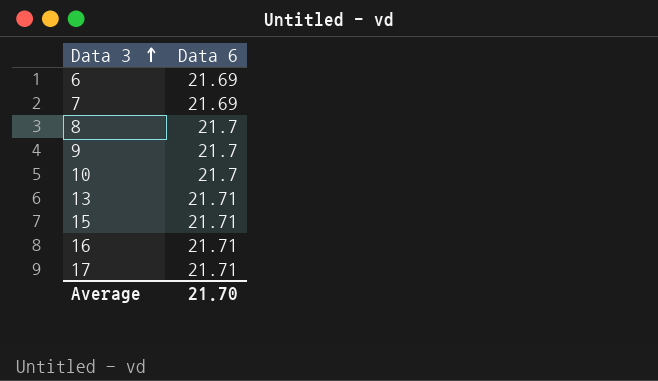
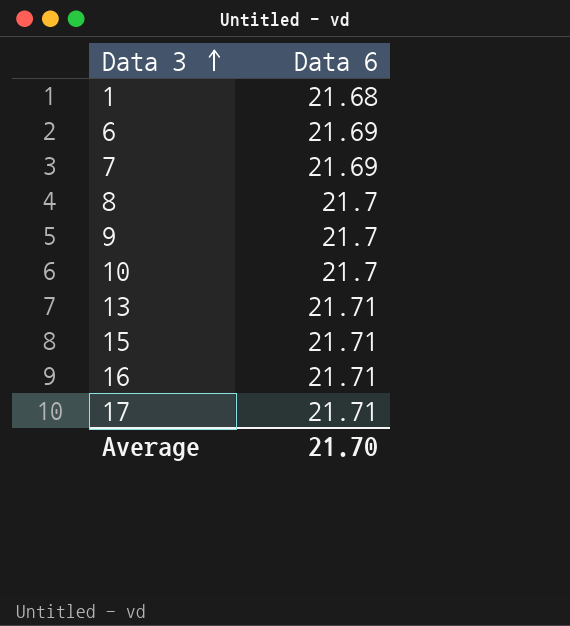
row 1: none -> 21.68

